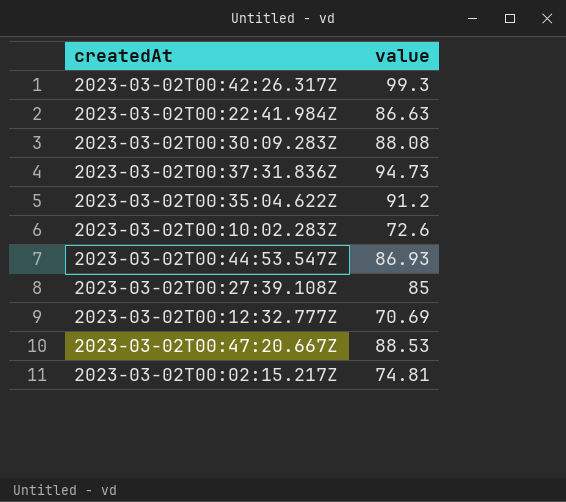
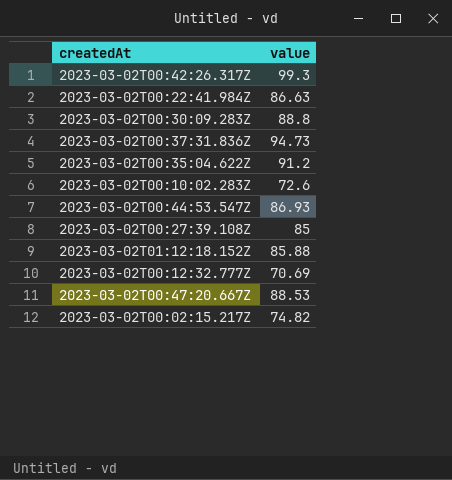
2023-03-02T00:30:09.283Z | value: 88.08 -> 88.8
row 2023-03-02T01:12:18.152Z: none -> 85.88
2023-03-02T00:02:15.217Z | value: 74.81 -> 74.82

